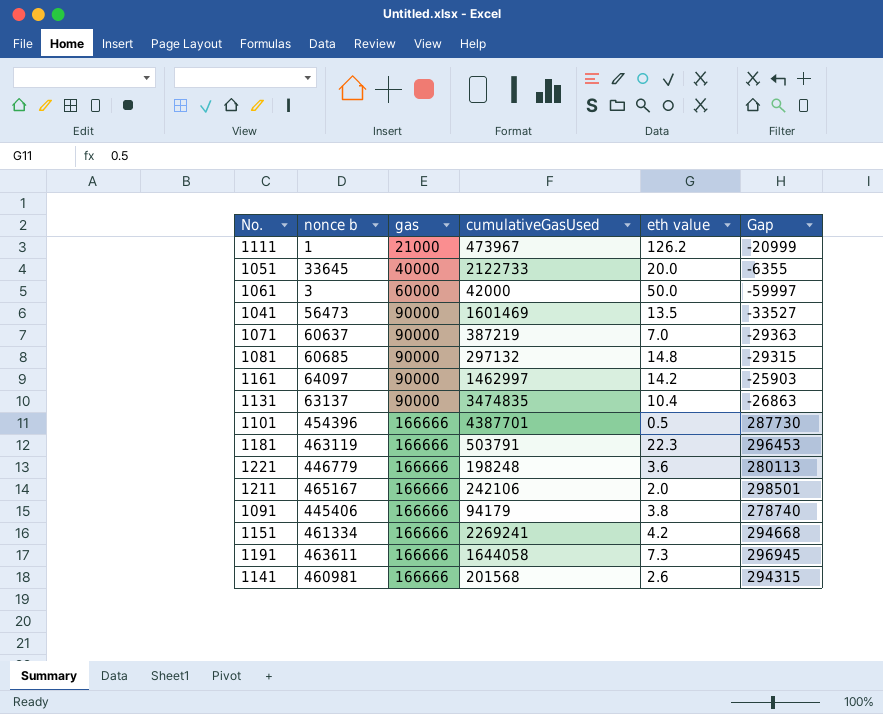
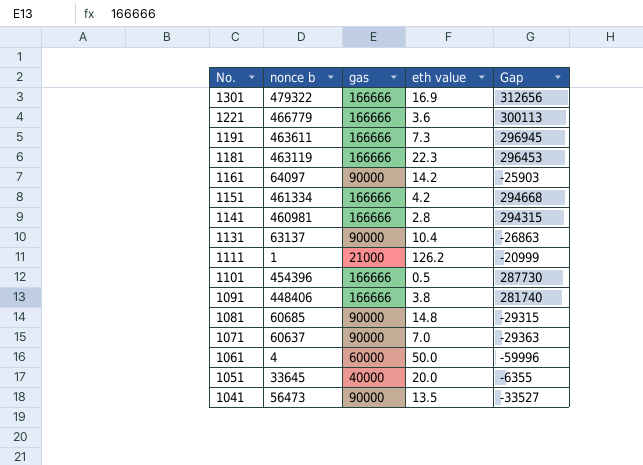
row order: gas ascending -> No. descending
column cumulativeGasUsed | position: 4 -> none
row 1211: 465167 | 166666 | 242106 | 2.0 | 298501 -> none
row 1301: none -> 479322 | 166666 | 16.9 | 312656
1221 | nonce b: 446779 -> 466779
1221 | Gap: 280113 -> 300113
1141 | eth value: 2.6 -> 2.8
1091 | nonce b: 445406 -> 448406
1091 | Gap: 278740 -> 281740
1061 | nonce b: 3 -> 4
1061 | Gap: -59997 -> -59996

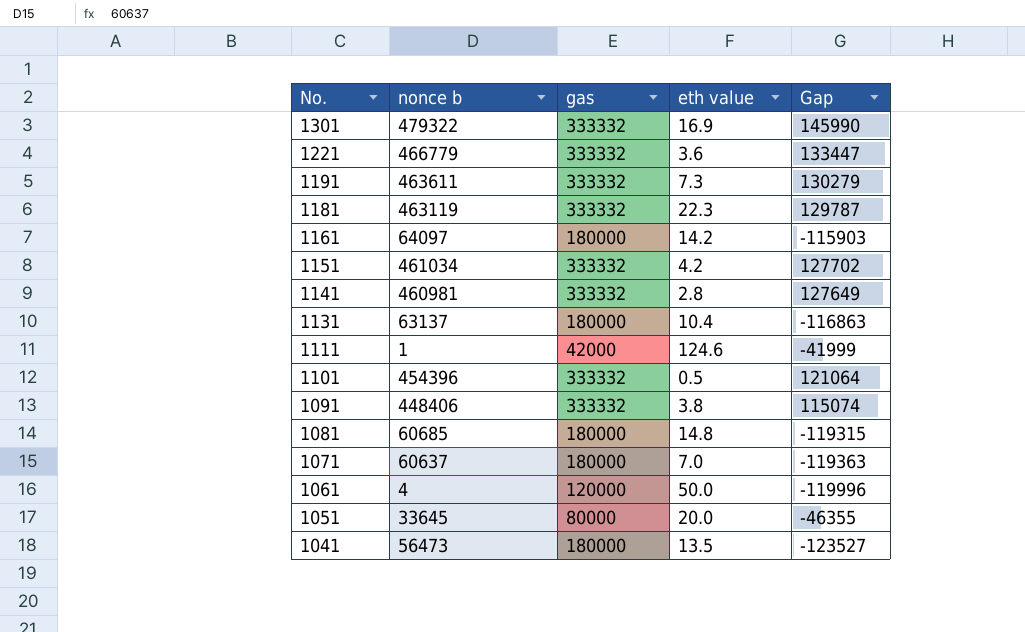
1301 | gas: 166666 -> 333332
1301 | Gap: 312656 -> 145990
1221 | gas: 166666 -> 333332
1221 | Gap: 300113 -> 133447
1191 | gas: 166666 -> 333332
1191 | Gap: 296945 -> 130279
1181 | gas: 166666 -> 333332
1181 | Gap: 296453 -> 129787
1161 | gas: 90000 -> 180000
1161 | Gap: -25903 -> -115903
1151 | nonce b: 461334 -> 461034
1151 | gas: 166666 -> 333332
1151 | Gap: 294668 -> 127702
1141 | gas: 166666 -> 333332
1141 | Gap: 294315 -> 127649
1131 | gas: 90000 -> 180000
1131 | Gap: -26863 -> -116863
1111 | gas: 21000 -> 42000
1111 | eth value: 126.2 -> 124.6
1111 | Gap: -20999 -> -41999
1101 | gas: 166666 -> 333332
1101 | Gap: 287730 -> 121064
1091 | gas: 166666 -> 333332
1091 | Gap: 281740 -> 115074
1081 | gas: 90000 -> 180000
1081 | Gap: -29315 -> -119315
1071 | gas: 90000 -> 180000
1071 | Gap: -29363 -> -119363
1061 | gas: 60000 -> 120000
1061 | Gap: -59996 -> -119996
1051 | gas: 40000 -> 80000
1051 | Gap: -6355 -> -46355
1041 | gas: 90000 -> 180000
1041 | Gap: -33527 -> -123527

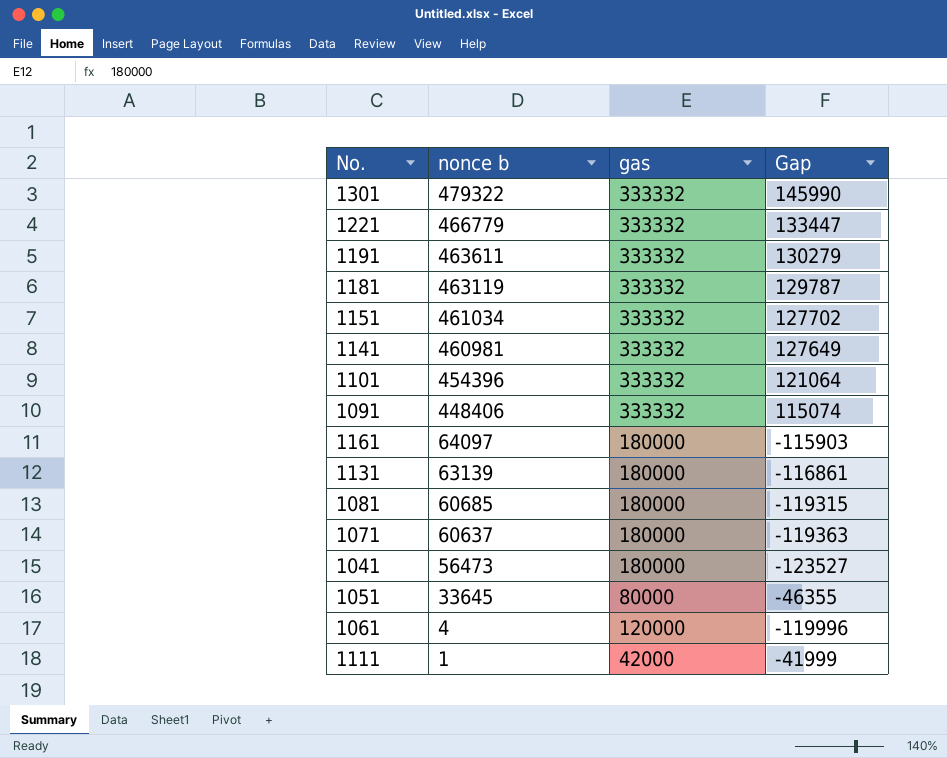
row order: No. descending -> nonce b descending
column eth value | position: 4 -> none
1131 | nonce b: 63137 -> 63139
1131 | Gap: -116863 -> -116861

